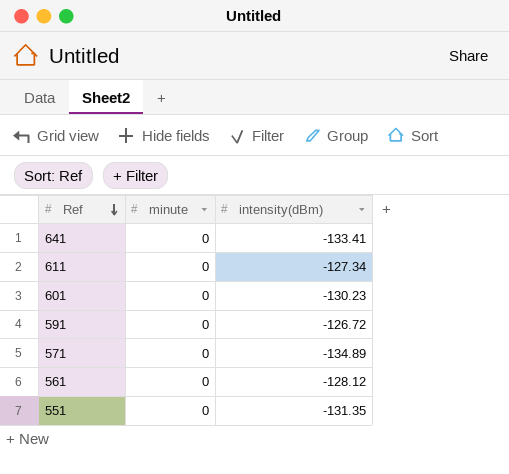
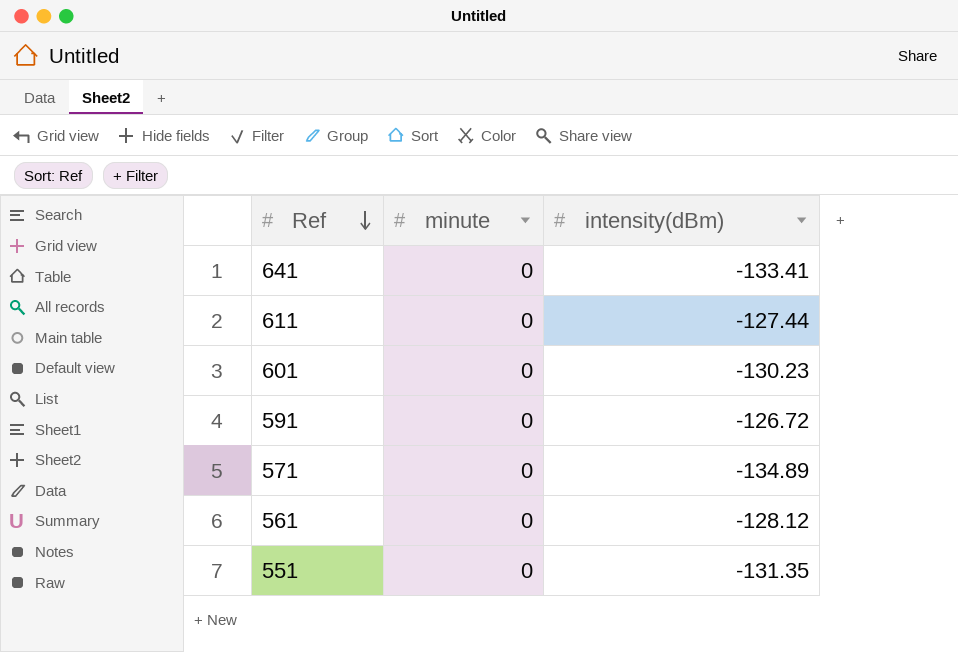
611 | intensity(dBm): -127.34 -> -127.44

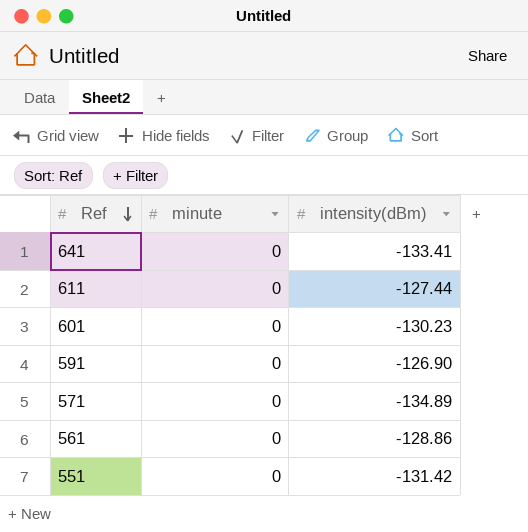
591 | intensity(dBm): -126.72 -> -126.90
561 | intensity(dBm): -128.12 -> -128.86
551 | intensity(dBm): -131.35 -> -131.42

